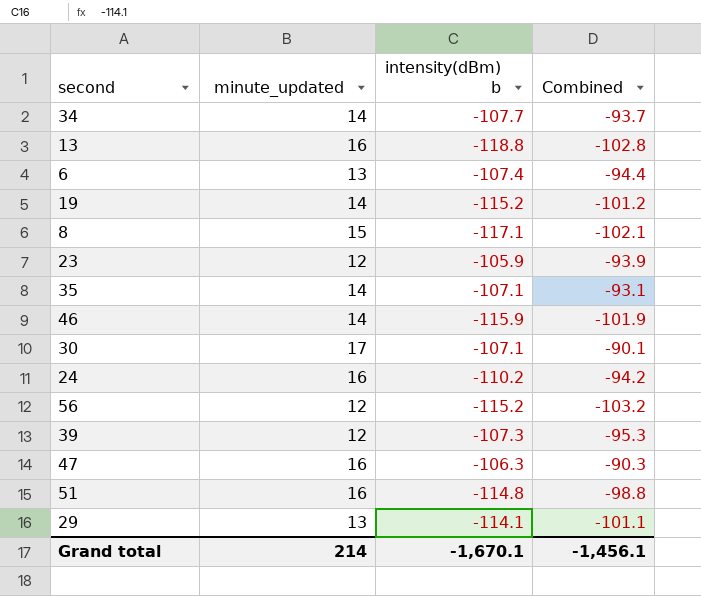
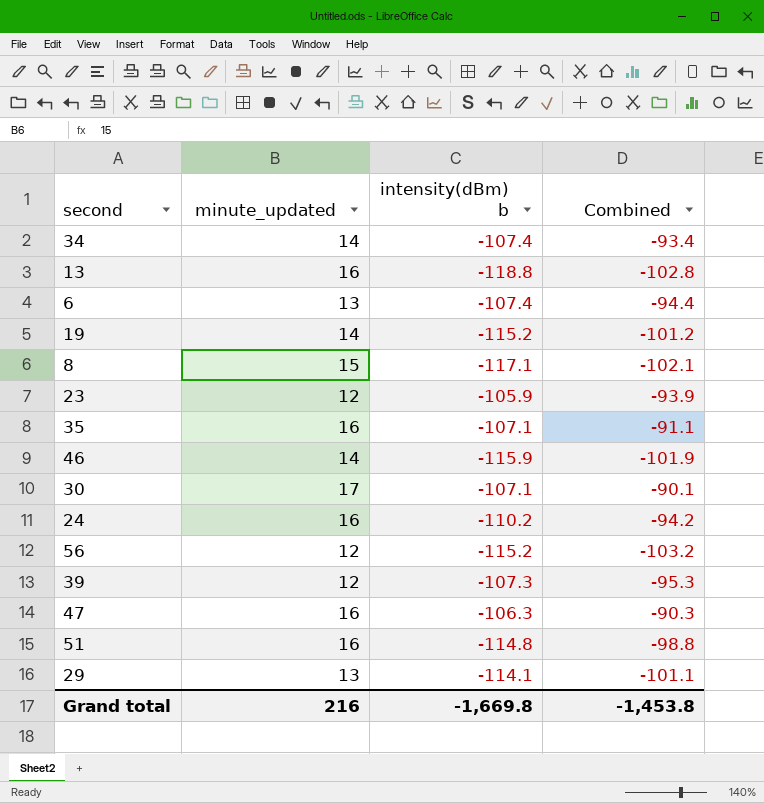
34 | intensity(dBm) b: -107.7 -> -107.4
34 | Combined: -93.7 -> -93.4
35 | minute_updated: 14 -> 16
35 | Combined: -93.1 -> -91.1
Grand total | minute_updated: 214 -> 216
Grand total | intensity(dBm) b: -1,670.1 -> -1,669.8
Grand total | Combined: -1,456.1 -> -1,453.8

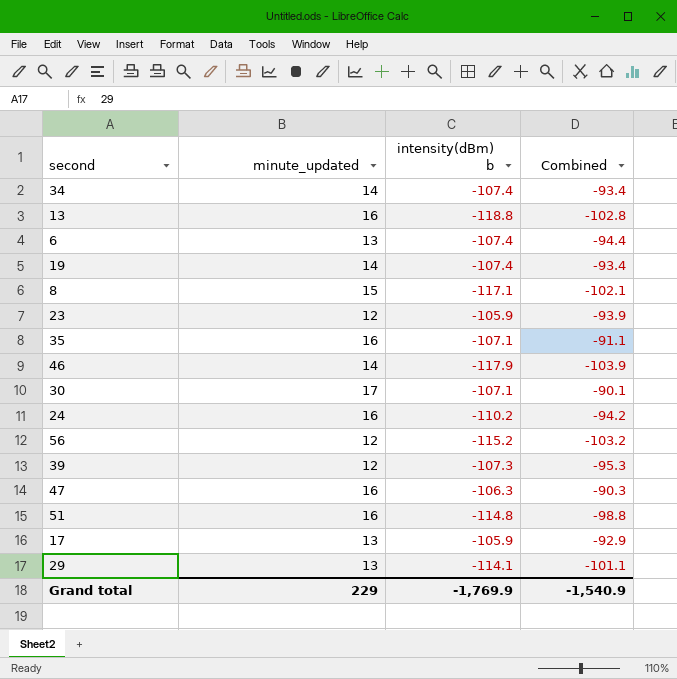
19 | intensity(dBm) b: -115.2 -> -107.4
19 | Combined: -101.2 -> -93.4
46 | intensity(dBm) b: -115.9 -> -117.9
46 | Combined: -101.9 -> -103.9
row 17: none -> 13 | -105.9 | -92.9
Grand total | minute_updated: 216 -> 229
Grand total | intensity(dBm) b: -1,669.8 -> -1,769.9
Grand total | Combined: -1,453.8 -> -1,540.9

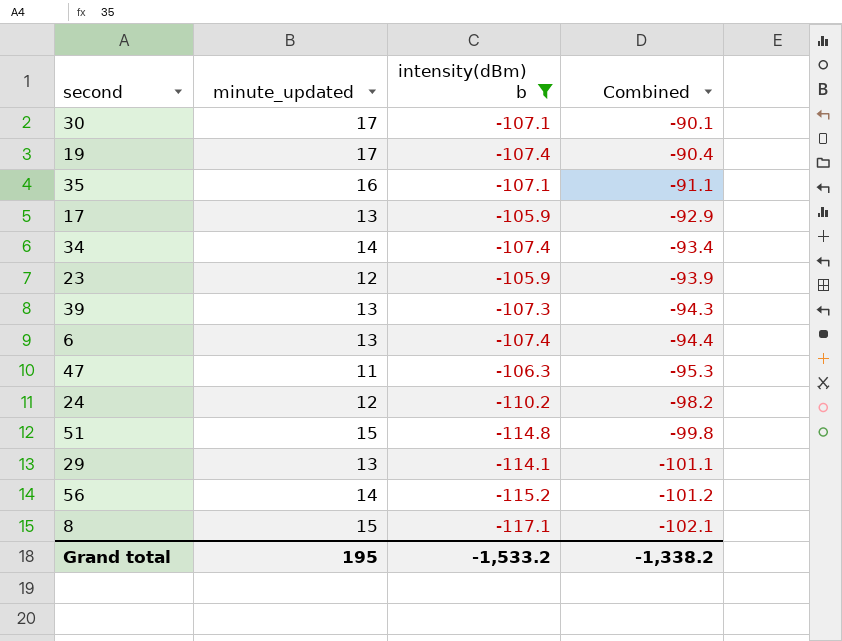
filter: none -> intensity(dBm) b >= -117.1
row order: none -> Combined descending
19 | minute_updated: 14 -> 17
19 | Combined: -93.4 -> -90.4
39 | minute_updated: 12 -> 13
39 | Combined: -95.3 -> -94.3
47 | minute_updated: 16 -> 11
47 | Combined: -90.3 -> -95.3
24 | minute_updated: 16 -> 12
24 | Combined: -94.2 -> -98.2
51 | minute_updated: 16 -> 15
51 | Combined: -98.8 -> -99.8
56 | minute_updated: 12 -> 14
56 | Combined: -103.2 -> -101.2
Grand total | minute_updated: 229 -> 195
Grand total | intensity(dBm) b: -1,769.9 -> -1,533.2
Grand total | Combined: -1,540.9 -> -1,338.2

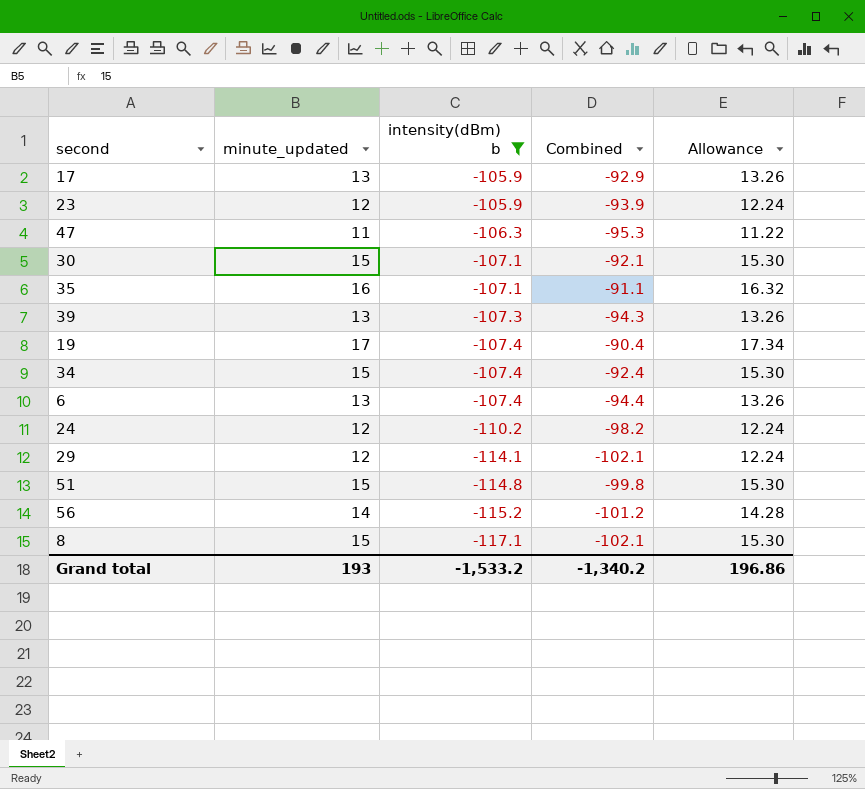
row order: Combined descending -> intensity(dBm) b descending
column Allowance | formula: none -> [minute_updated] * 1.02
30 | minute_updated: 17 -> 15
30 | Combined: -90.1 -> -92.1
34 | minute_updated: 14 -> 15
34 | Combined: -93.4 -> -92.4
29 | minute_updated: 13 -> 12
29 | Combined: -101.1 -> -102.1
Grand total | minute_updated: 195 -> 193
Grand total | Combined: -1,338.2 -> -1,340.2

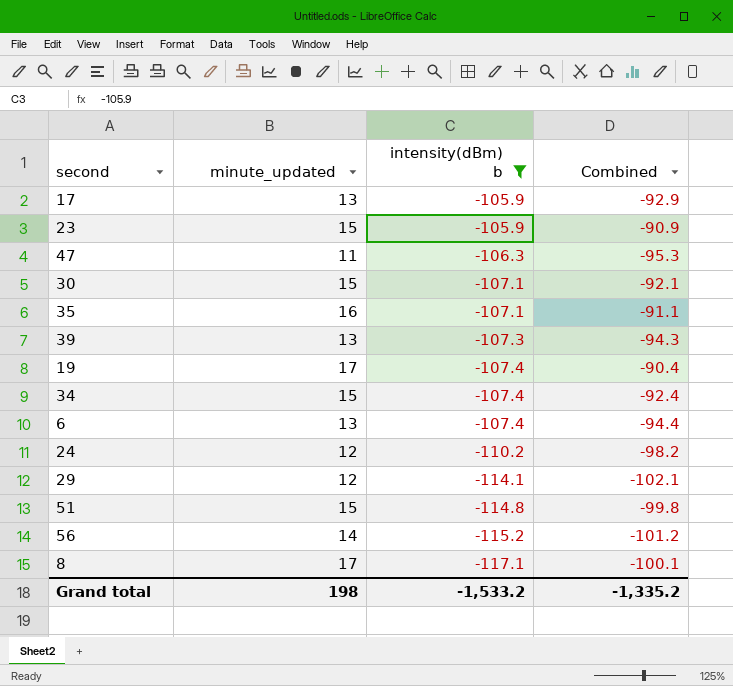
column Allowance | formula: [minute_updated] * 1.02 -> none
23 | minute_updated: 12 -> 15
23 | Combined: -93.9 -> -90.9
8 | minute_updated: 15 -> 17
8 | Combined: -102.1 -> -100.1
Grand total | minute_updated: 193 -> 198
Grand total | Combined: -1,340.2 -> -1,335.2

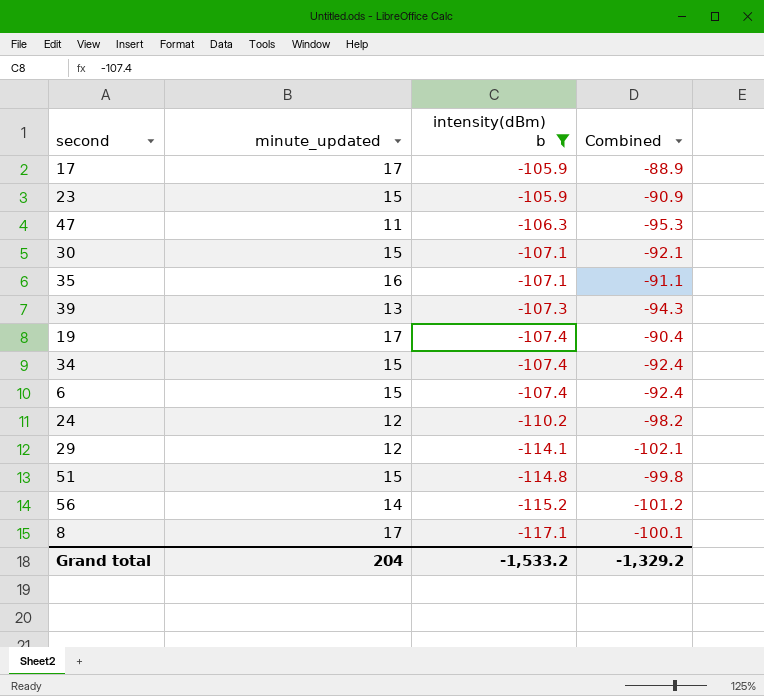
17 | minute_updated: 13 -> 17
17 | Combined: -92.9 -> -88.9
6 | minute_updated: 13 -> 15
6 | Combined: -94.4 -> -92.4
Grand total | minute_updated: 198 -> 204
Grand total | Combined: -1,335.2 -> -1,329.2

